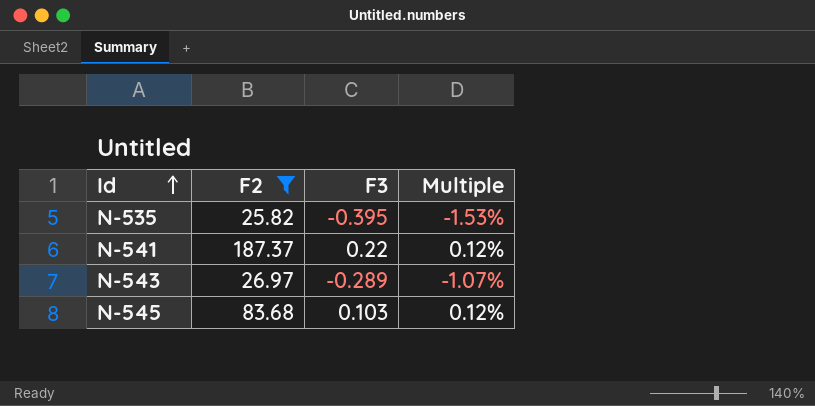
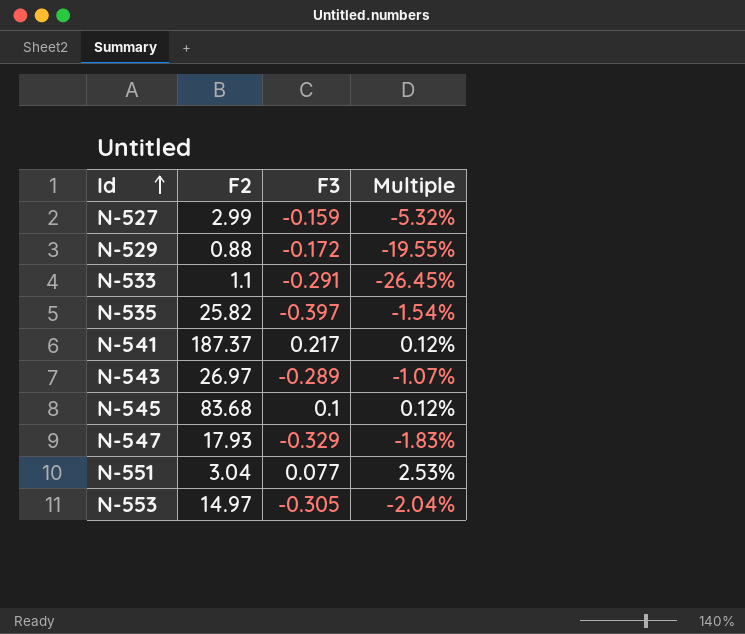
filter: F2 >= 25.82 -> none
N-535 | F3: -0.395 -> -0.397
N-535 | Multiple: -1.53% -> -1.54%
N-541 | F3: 0.22 -> 0.217
N-545 | F3: 0.103 -> 0.1

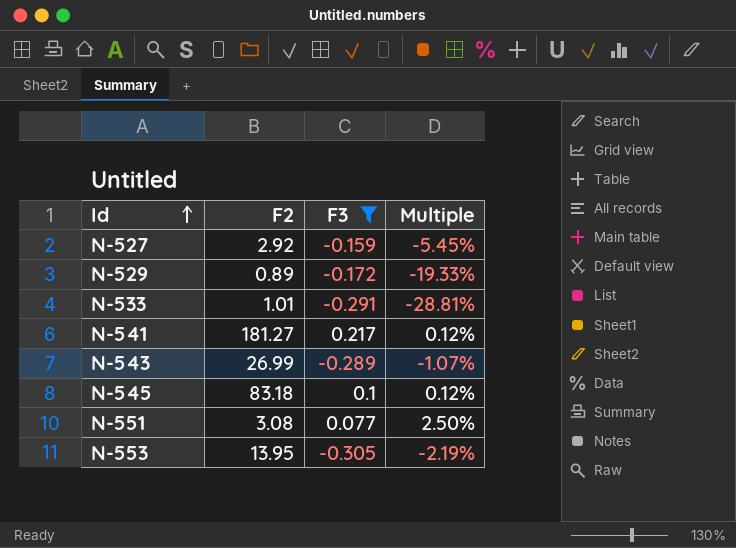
filter: none -> F3 >= -0.305
N-527 | F2: 2.99 -> 2.92
N-527 | Multiple: -5.32% -> -5.45%
N-529 | F2: 0.88 -> 0.89
N-529 | Multiple: -19.55% -> -19.33%
N-533 | F2: 1.1 -> 1.01
N-533 | Multiple: -26.45% -> -28.81%
N-541 | F2: 187.37 -> 181.27
N-543 | F2: 26.97 -> 26.99
N-545 | F2: 83.68 -> 83.18
N-551 | F2: 3.04 -> 3.08
N-551 | Multiple: 2.53% -> 2.50%
N-553 | F2: 14.97 -> 13.95
N-553 | Multiple: -2.04% -> -2.19%

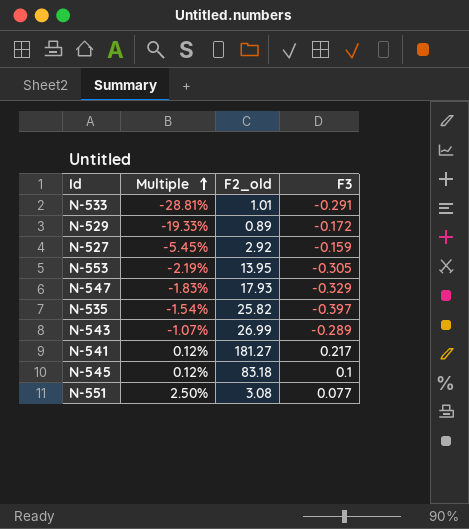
filter: F3 >= -0.305 -> none
row order: Id ascending -> Multiple ascending
column Multiple | position: 4 -> 2
column name: F2 -> F2_old

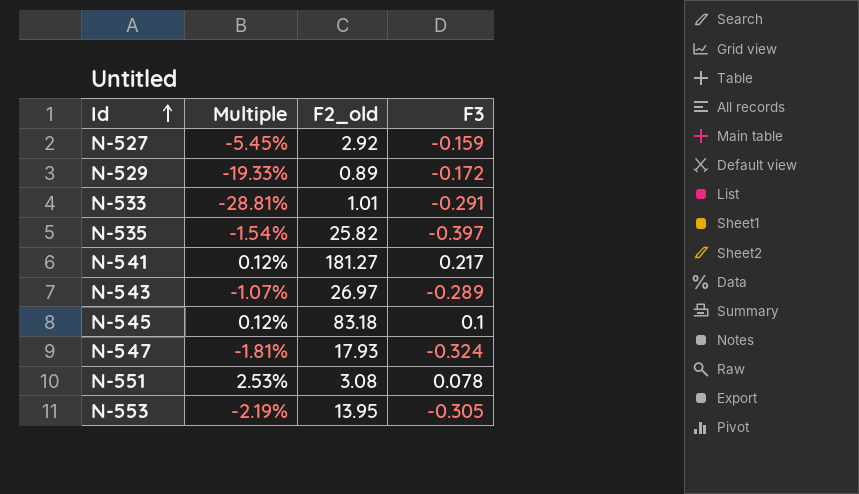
row order: Multiple ascending -> Id ascending
N-543 | F2_old: 26.99 -> 26.97
N-547 | Multiple: -1.83% -> -1.81%
N-547 | F3: -0.329 -> -0.324
N-551 | Multiple: 2.50% -> 2.53%
N-551 | F3: 0.077 -> 0.078

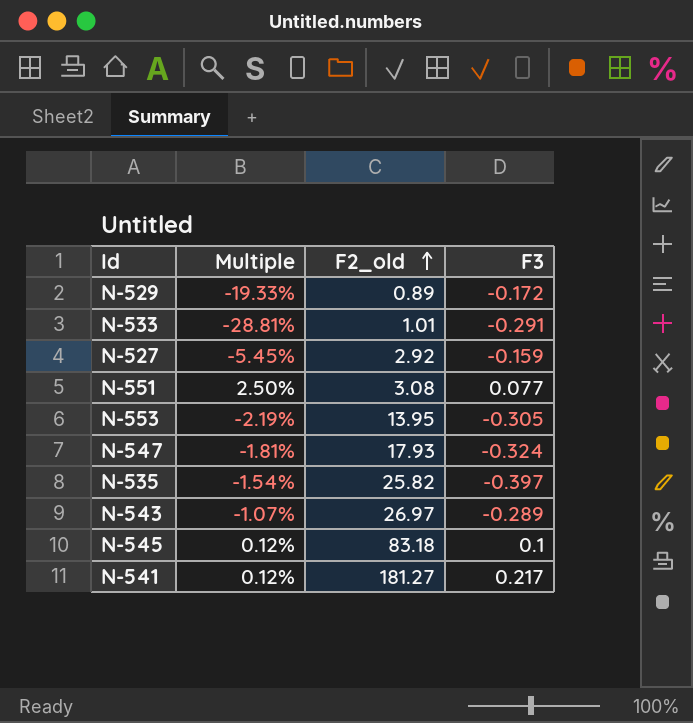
row order: Id ascending -> F2_old ascending
N-551 | Multiple: 2.53% -> 2.50%
N-551 | F3: 0.078 -> 0.077

